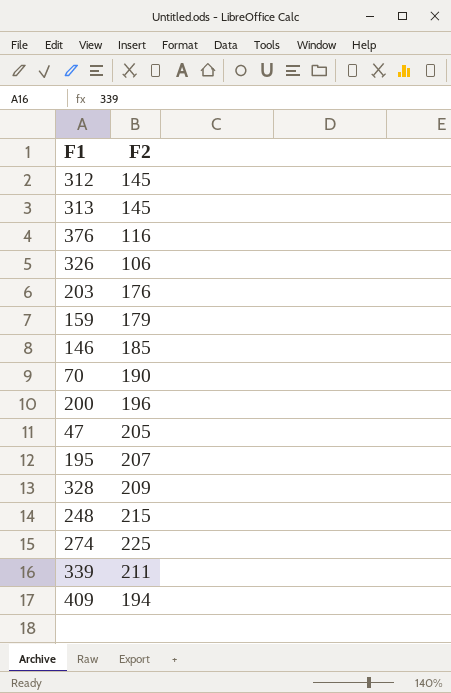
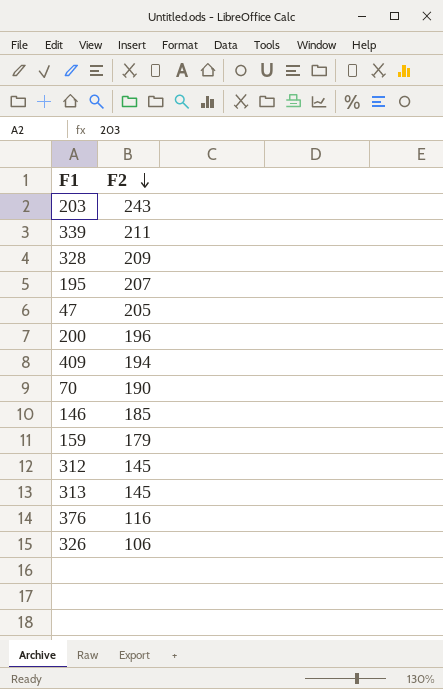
row order: none -> F2 descending
row 248: 215 -> none
row 274: 225 -> none
203 | F2: 176 -> 243

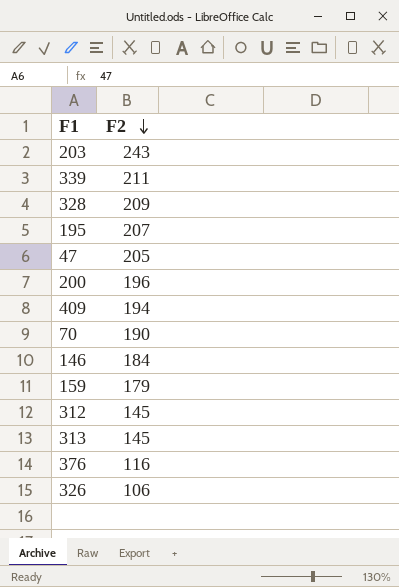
146 | F2: 185 -> 184

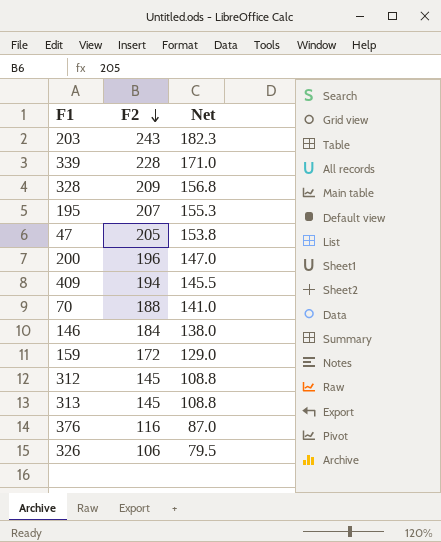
column Net | formula: none -> [F2] * 0.75
339 | F2: 211 -> 228
70 | F2: 190 -> 188
159 | F2: 179 -> 172

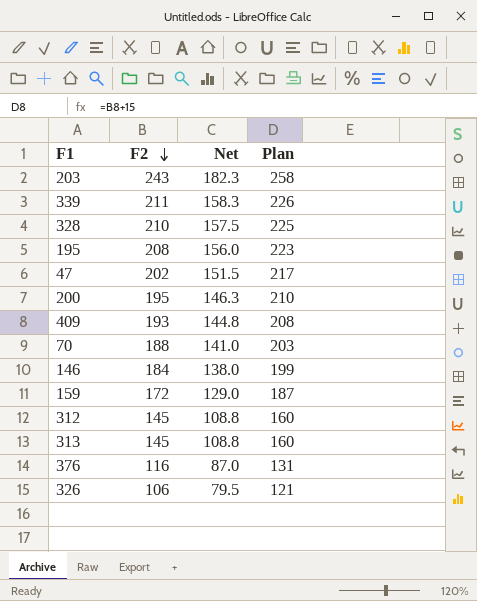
column Plan | formula: none -> [F2] + 15
339 | F2: 228 -> 211
339 | Net: 171.0 -> 158.3
328 | F2: 209 -> 210
328 | Net: 156.8 -> 157.5
195 | F2: 207 -> 208
195 | Net: 155.3 -> 156.0
47 | F2: 205 -> 202
47 | Net: 153.8 -> 151.5
200 | F2: 196 -> 195
200 | Net: 147.0 -> 146.3
409 | F2: 194 -> 193
409 | Net: 145.5 -> 144.8

